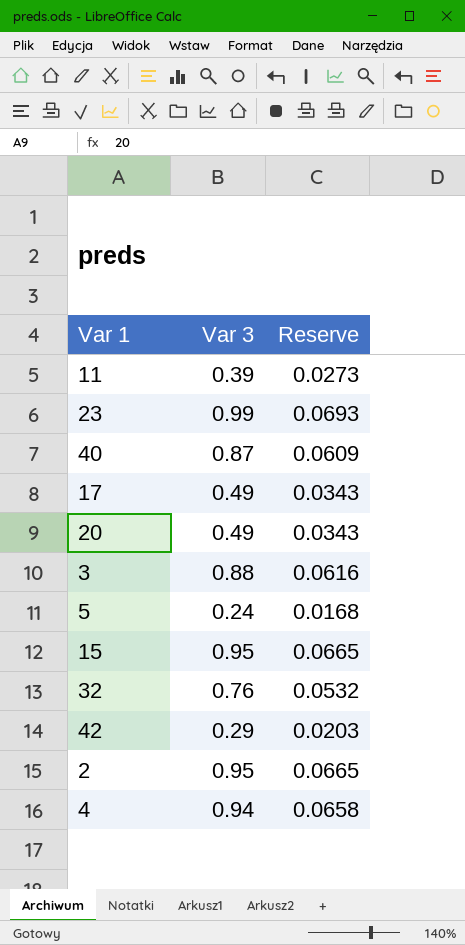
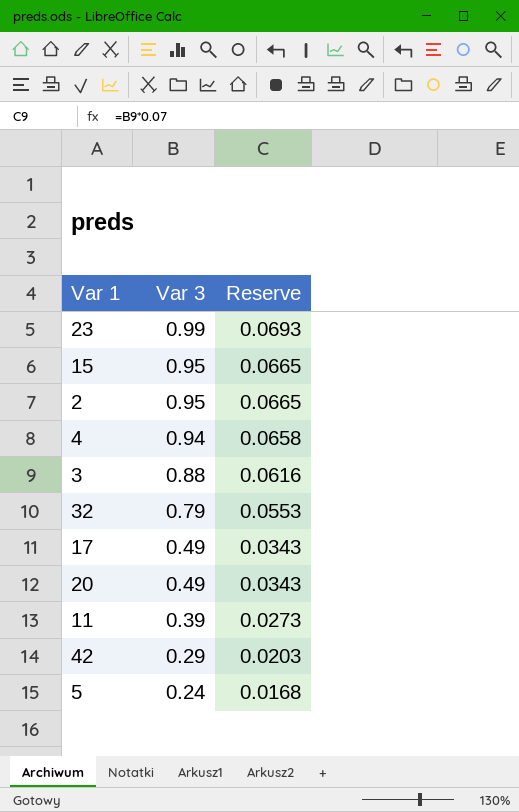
row order: none -> Var 3 descending
row 40: 0.87 | 0.0609 -> none
32 | Var 3: 0.76 -> 0.79
32 | Reserve: 0.0532 -> 0.0553

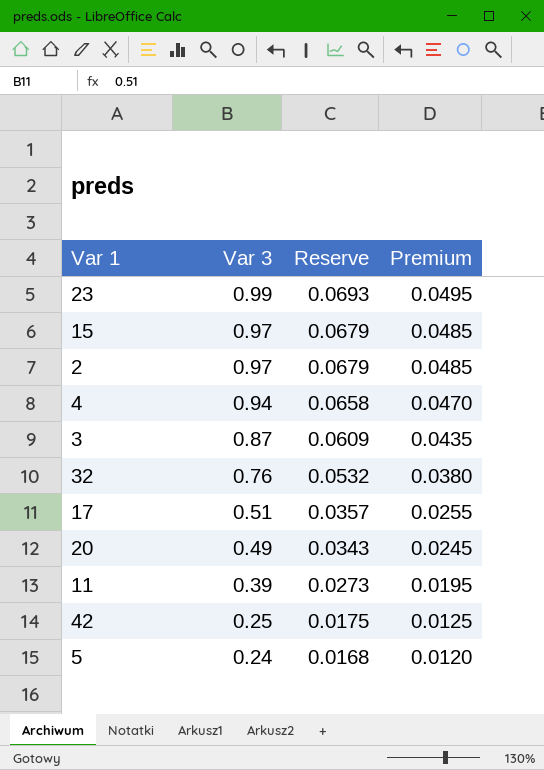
column Premium | formula: none -> [Var 3] * 0.05
15 | Var 3: 0.95 -> 0.97
15 | Reserve: 0.0665 -> 0.0679
2 | Var 3: 0.95 -> 0.97
2 | Reserve: 0.0665 -> 0.0679
3 | Var 3: 0.88 -> 0.87
3 | Reserve: 0.0616 -> 0.0609
32 | Var 3: 0.79 -> 0.76
32 | Reserve: 0.0553 -> 0.0532
17 | Var 3: 0.49 -> 0.51
17 | Reserve: 0.0343 -> 0.0357
42 | Var 3: 0.29 -> 0.25
42 | Reserve: 0.0203 -> 0.0175

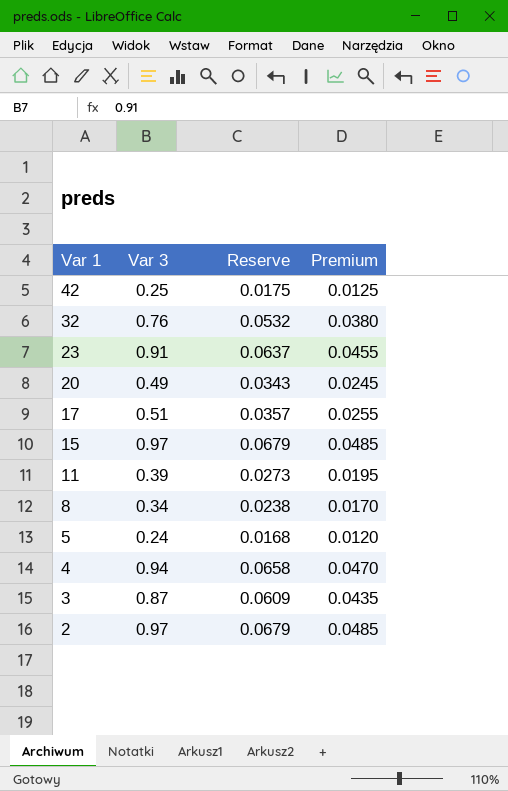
row order: Var 3 descending -> Var 1 descending
23 | Var 3: 0.99 -> 0.91
23 | Reserve: 0.0693 -> 0.0637
23 | Premium: 0.0495 -> 0.0455
row 8: none -> 0.34 | 0.0238 | 0.0170

